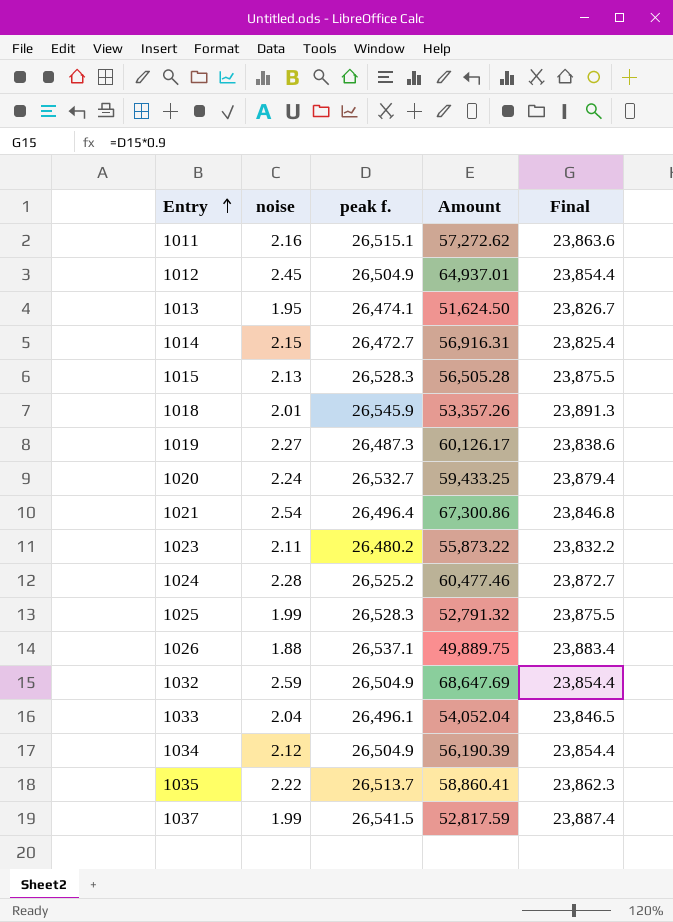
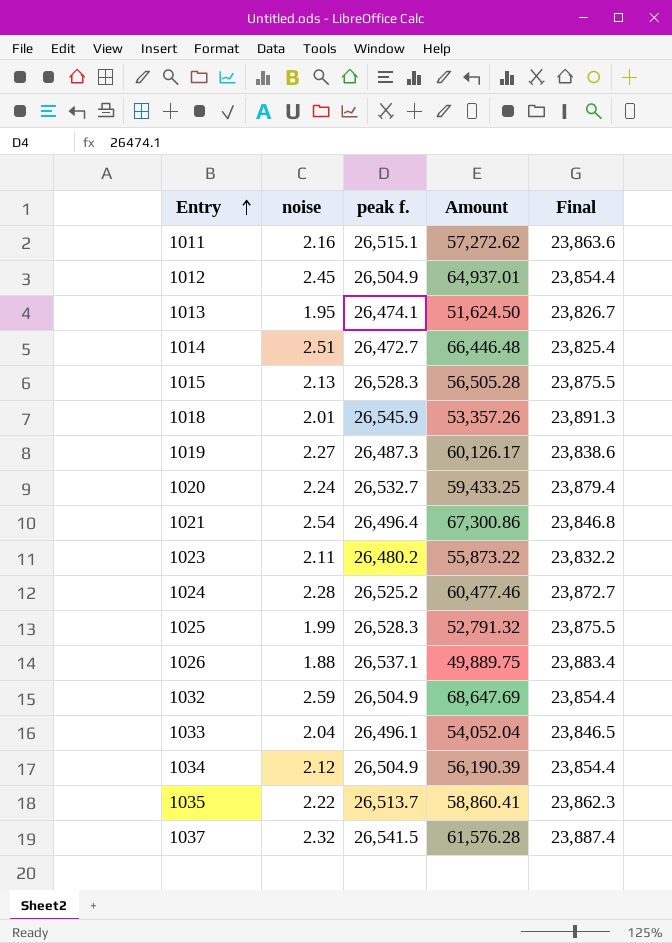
1014 | noise: 2.15 -> 2.51
1014 | Amount: 56,916.31 -> 66,446.48
1037 | noise: 1.99 -> 2.32
1037 | Amount: 52,817.59 -> 61,576.28

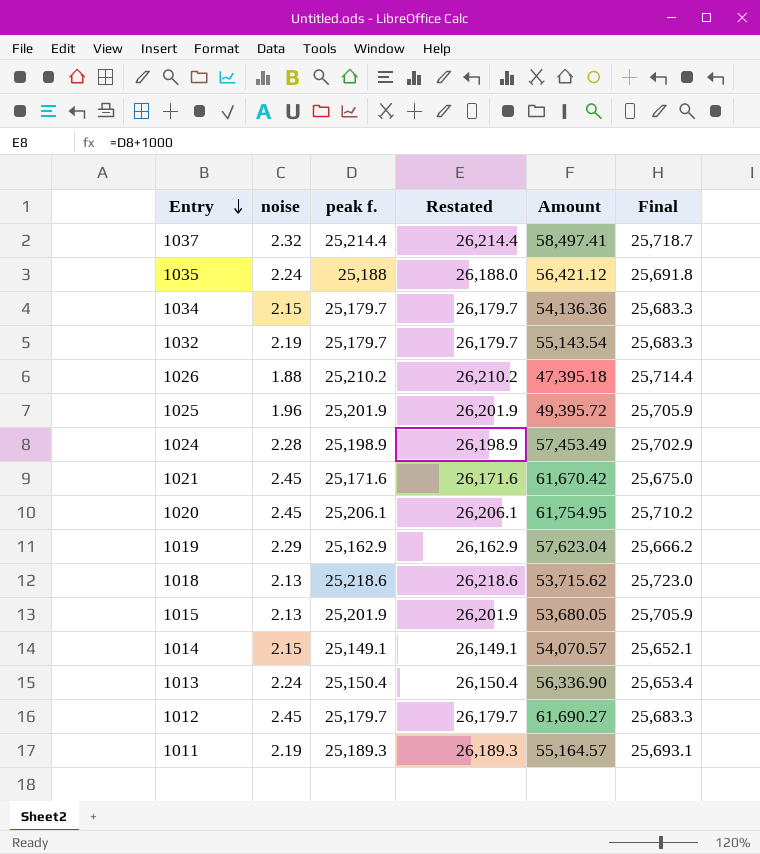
row order: Entry ascending -> Entry descending
column Restated | formula: none -> [peak f.] + 1000
column Final | formula: [peak f.] * 0.9 -> [peak f.] * 1.02
row 1023: 2.11 | 26,480.2 | 55,873.22 | 23,832.2 -> none
row 1033: 2.04 | 26,496.1 | 54,052.04 | 23,846.5 -> none
1037 | peak f.: 26,541.5 -> 25,214.4
1037 | Amount: 61,576.28 -> 58,497.41
1035 | noise: 2.22 -> 2.24
1035 | peak f.: 26,513.7 -> 25,188
1035 | Amount: 58,860.41 -> 56,421.12
1034 | noise: 2.12 -> 2.15
1034 | peak f.: 26,504.9 -> 25,179.7
1034 | Amount: 56,190.39 -> 54,136.36
1032 | noise: 2.59 -> 2.19
1032 | peak f.: 26,504.9 -> 25,179.7
1032 | Amount: 68,647.69 -> 55,143.54
1026 | peak f.: 26,537.1 -> 25,210.2
1026 | Amount: 49,889.75 -> 47,395.18
1025 | noise: 1.99 -> 1.96
1025 | peak f.: 26,528.3 -> 25,201.9
1025 | Amount: 52,791.32 -> 49,395.72
1024 | peak f.: 26,525.2 -> 25,198.9
1024 | Amount: 60,477.46 -> 57,453.49
1021 | noise: 2.54 -> 2.45
1021 | peak f.: 26,496.4 -> 25,171.6
1021 | Amount: 67,300.86 -> 61,670.42
1020 | noise: 2.24 -> 2.45
1020 | peak f.: 26,532.7 -> 25,206.1
1020 | Amount: 59,433.25 -> 61,754.95
1019 | noise: 2.27 -> 2.29
1019 | peak f.: 26,487.3 -> 25,162.9
1019 | Amount: 60,126.17 -> 57,623.04
1018 | noise: 2.01 -> 2.13
1018 | peak f.: 26,545.9 -> 25,218.6
1018 | Amount: 53,357.26 -> 53,715.62
1015 | peak f.: 26,528.3 -> 25,201.9
1015 | Amount: 56,505.28 -> 53,680.05
1014 | noise: 2.51 -> 2.15
1014 | peak f.: 26,472.7 -> 25,149.1
1014 | Amount: 66,446.48 -> 54,070.57
1013 | noise: 1.95 -> 2.24
1013 | peak f.: 26,474.1 -> 25,150.4
1013 | Amount: 51,624.50 -> 56,336.90
1012 | peak f.: 26,504.9 -> 25,179.7
1012 | Amount: 64,937.01 -> 61,690.27
1011 | noise: 2.16 -> 2.19
1011 | peak f.: 26,515.1 -> 25,189.3
1011 | Amount: 57,272.62 -> 55,164.57

